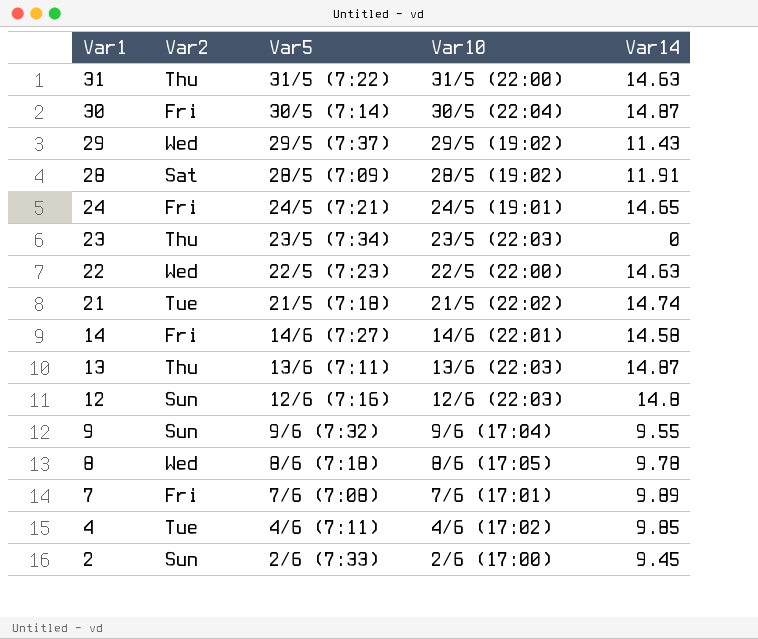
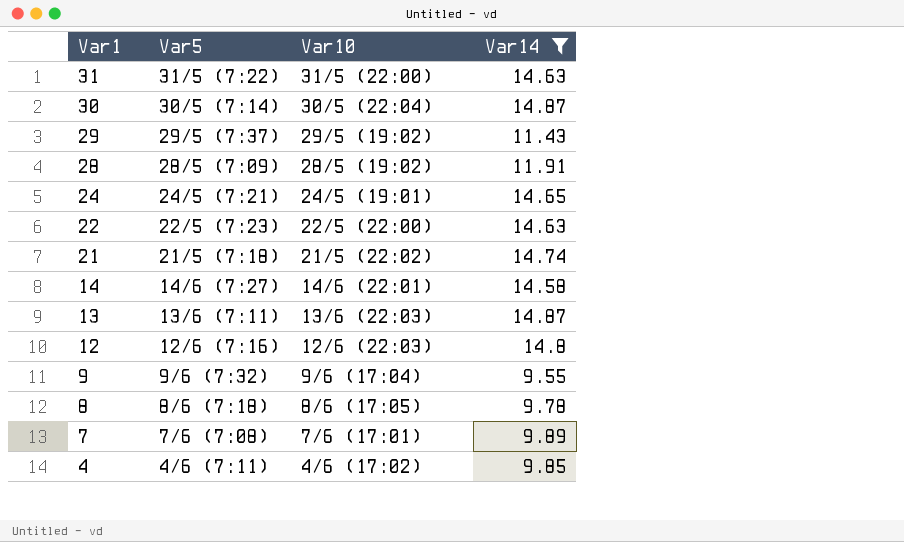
filter: none -> Var14 >= 9.55
column Var2 | position: 2 -> none

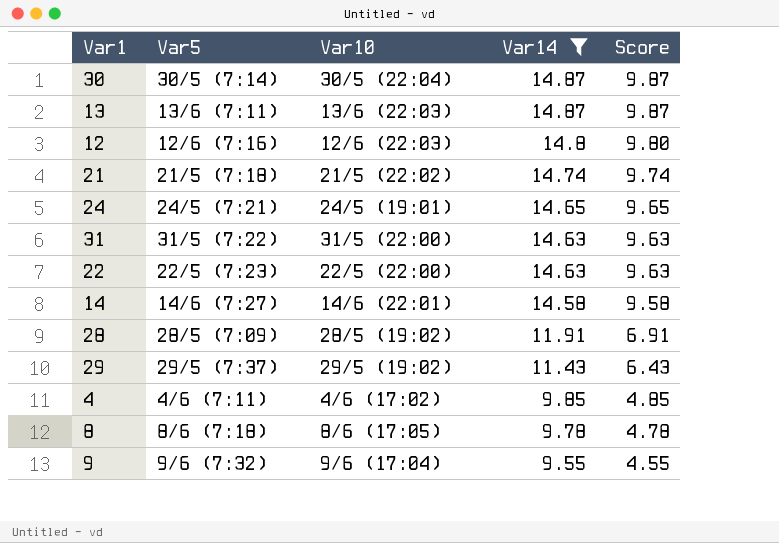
row order: Var1 descending -> Var14 descending
column Score | formula: none -> [Var14] - 5
row 7: 7/6 (7:08) | 7/6 (17:01) | 9.89 -> none

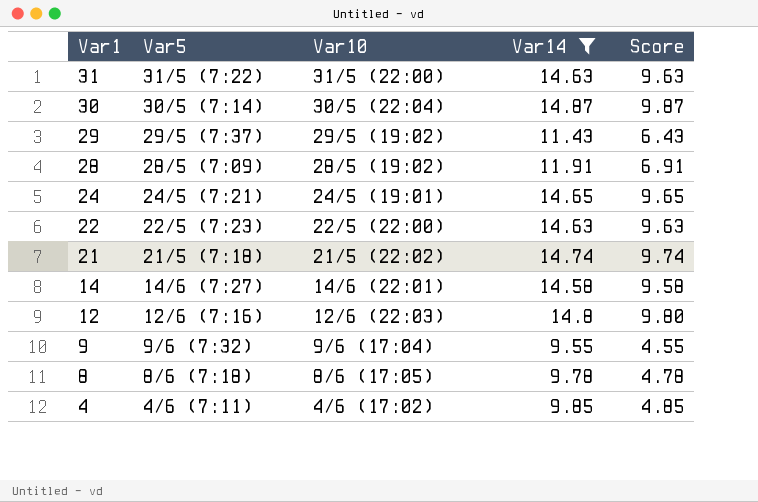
row order: Var14 descending -> Var1 descending
row 13: 13/6 (7:11) | 13/6 (22:03) | 14.87 | 9.87 -> none

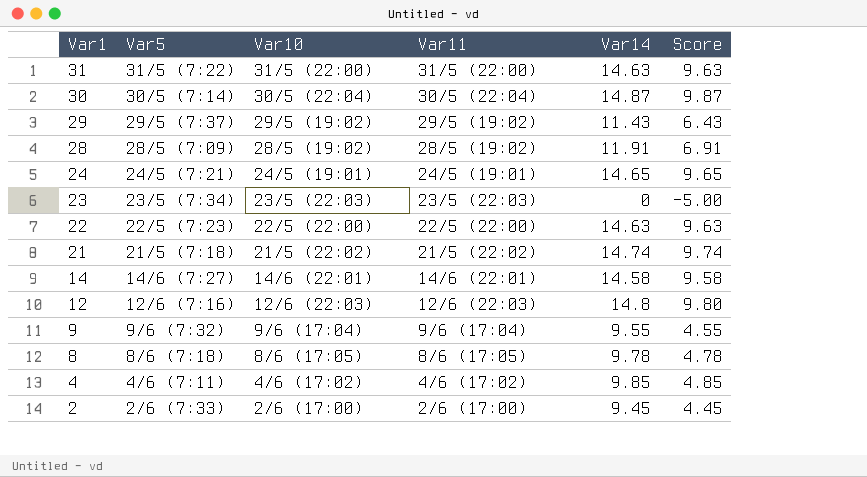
filter: Var14 >= 9.55 -> none
column Var11 | position: none -> 4

